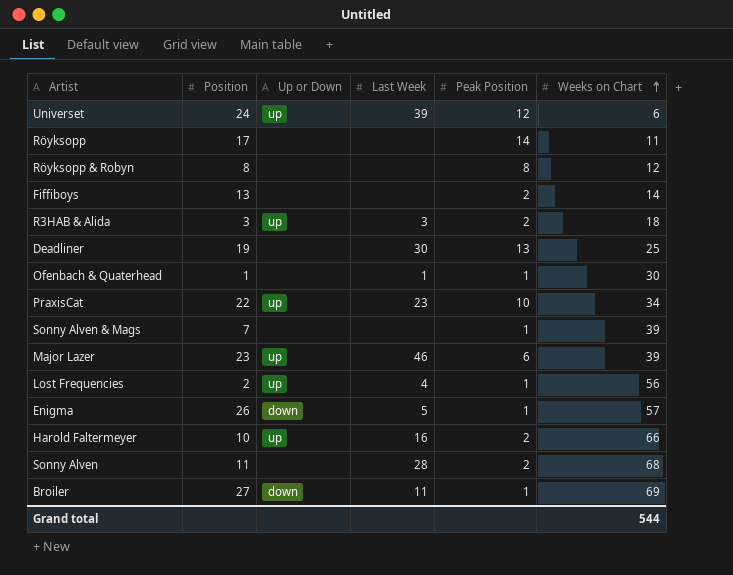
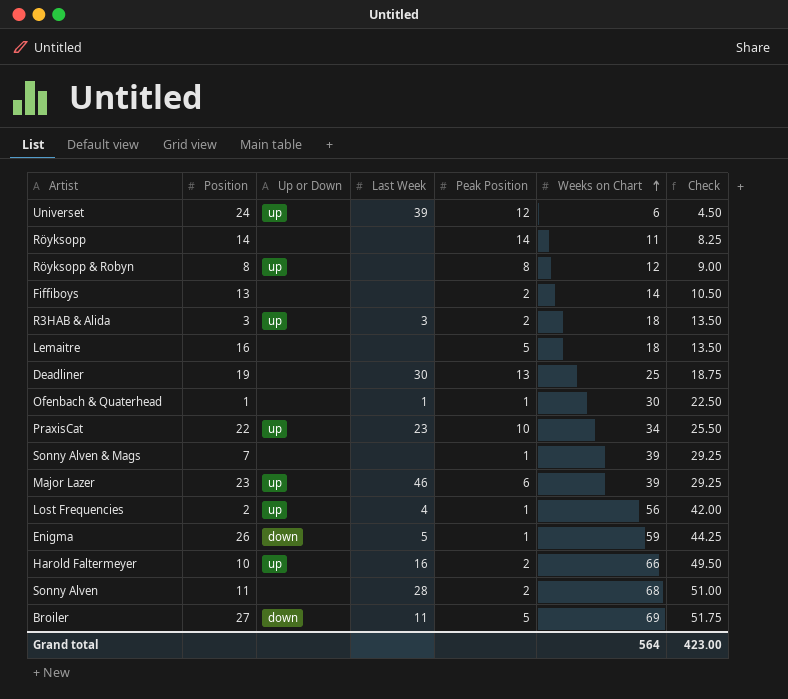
column Check | formula: none -> [Weeks on Chart] * 0.75
Röyksopp | Position: 17 -> 14
Röyksopp & Robyn | Up or Down: none -> up
row Lemaitre: none -> 16 | none | none | 5 | 18 | 13.50
Enigma | Weeks on Chart: 57 -> 59
Broiler | Peak Position: 1 -> 5
Grand total | Weeks on Chart: 544 -> 564

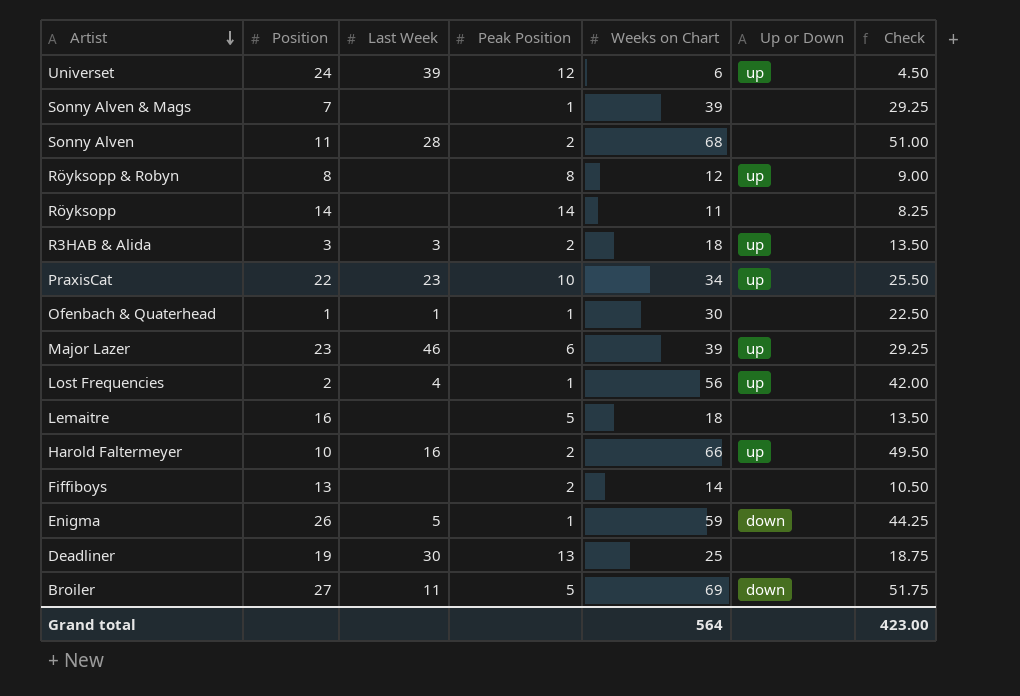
row order: Weeks on Chart ascending -> Artist descending
column Up or Down | position: 3 -> 6

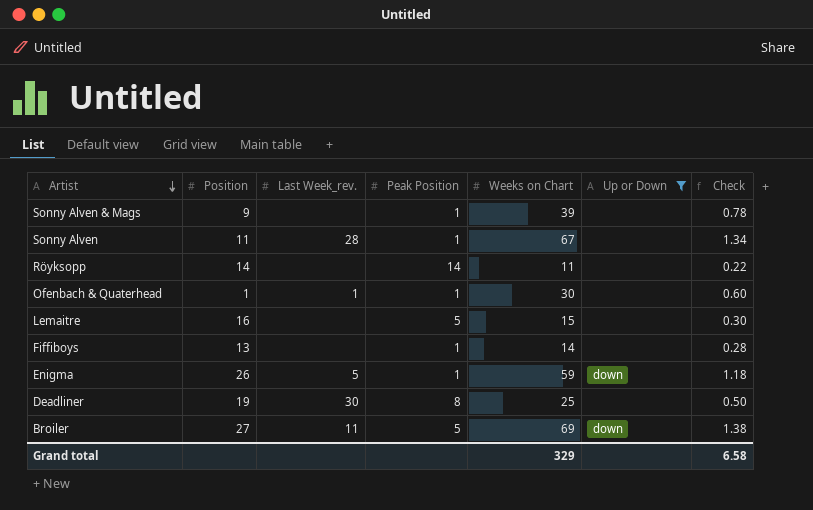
filter: none -> Up or Down != up
column name: Last Week -> Last Week_rev.
column Check | formula: [Weeks on Chart] * 0.75 -> [Weeks on Chart] * 0.02
Sonny Alven & Mags | Position: 7 -> 9
Sonny Alven | Peak Position: 2 -> 1
Sonny Alven | Weeks on Chart: 68 -> 67
Lemaitre | Weeks on Chart: 18 -> 15
Fiffiboys | Peak Position: 2 -> 1
Deadliner | Peak Position: 13 -> 8
Grand total | Weeks on Chart: 564 -> 329
Grand total | Check: 423.00 -> 6.58

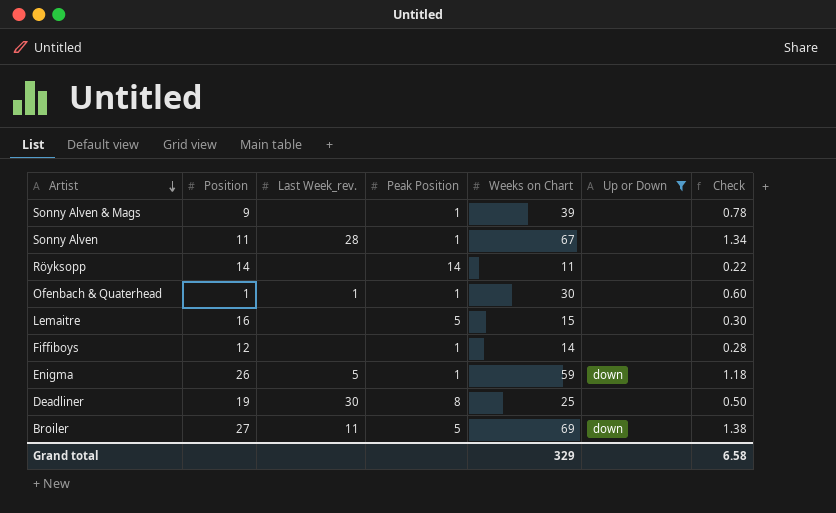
Fiffiboys | Position: 13 -> 12

